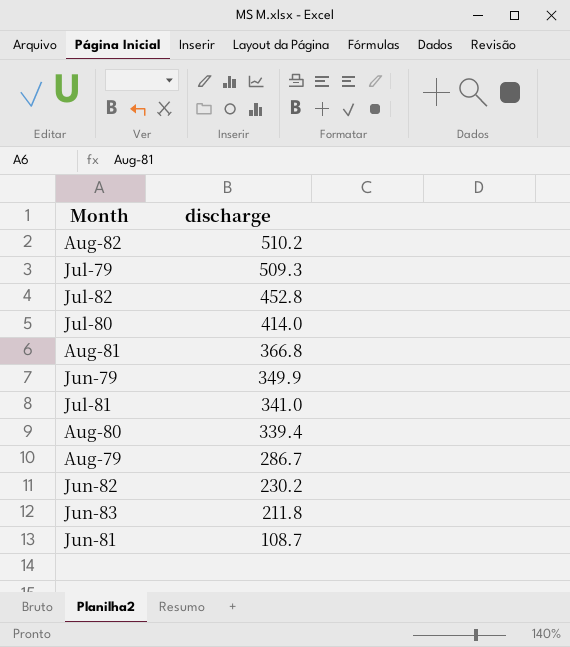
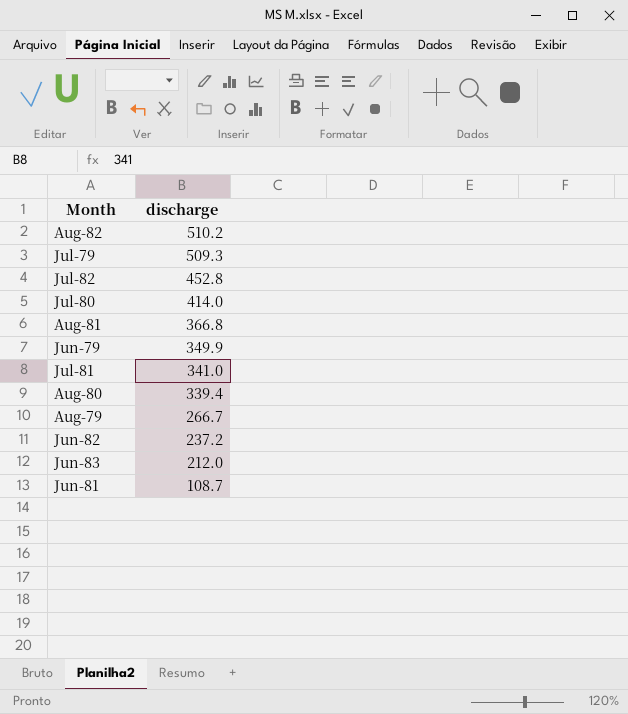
Aug-79 | discharge: 286.7 -> 266.7
Jun-82 | discharge: 230.2 -> 237.2
Jun-83 | discharge: 211.8 -> 212.0

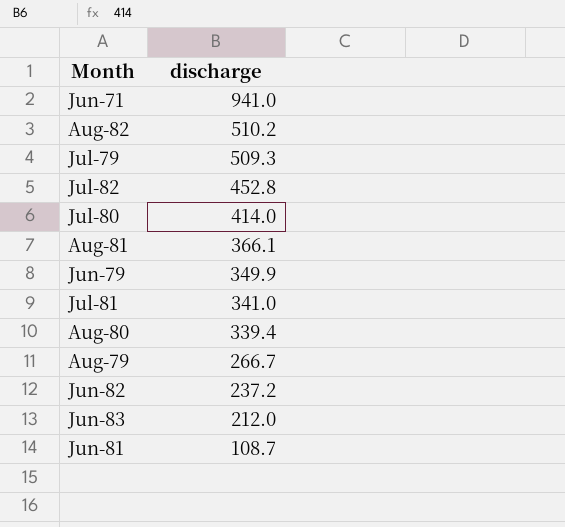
row Jun-71: none -> 941.0
Aug-81 | discharge: 366.8 -> 366.1

